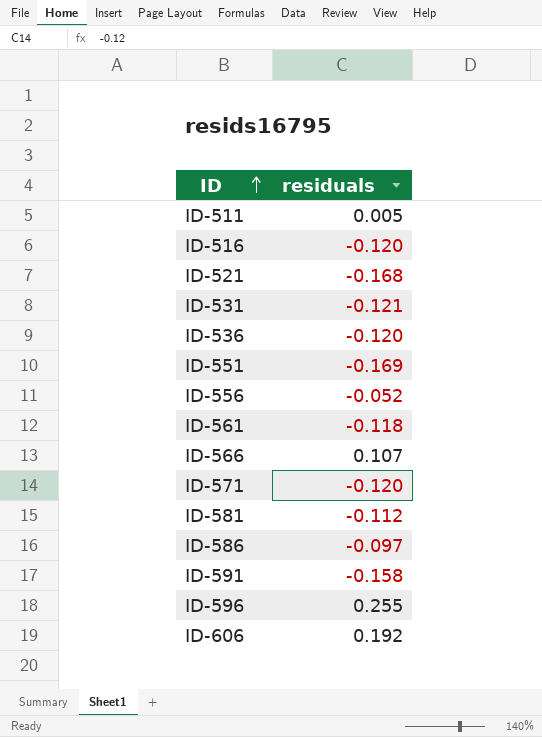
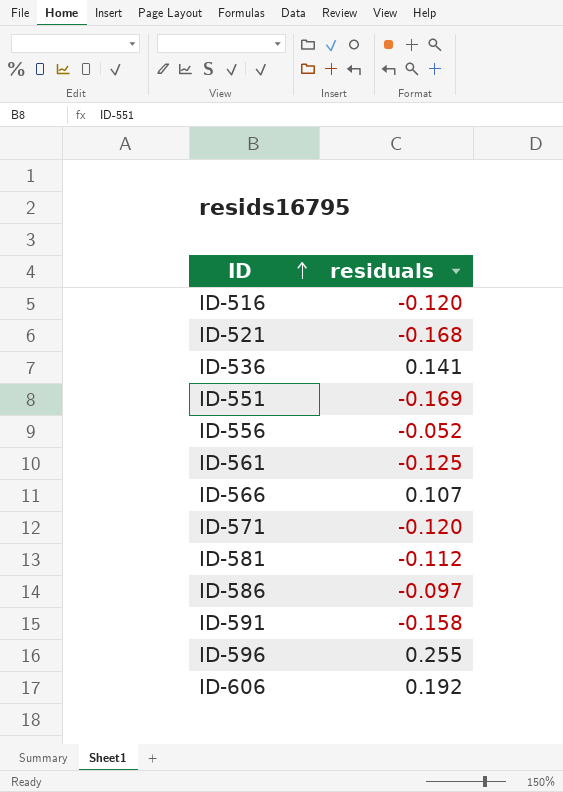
row ID-511: 0.005 -> none
row ID-531: -0.121 -> none
ID-536 | residuals: -0.120 -> 0.141
ID-561 | residuals: -0.118 -> -0.125

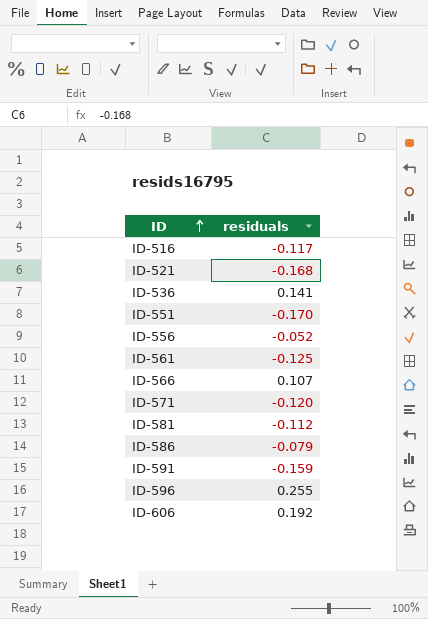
ID-516 | residuals: -0.120 -> -0.117
ID-551 | residuals: -0.169 -> -0.170
ID-586 | residuals: -0.097 -> -0.079
ID-591 | residuals: -0.158 -> -0.159

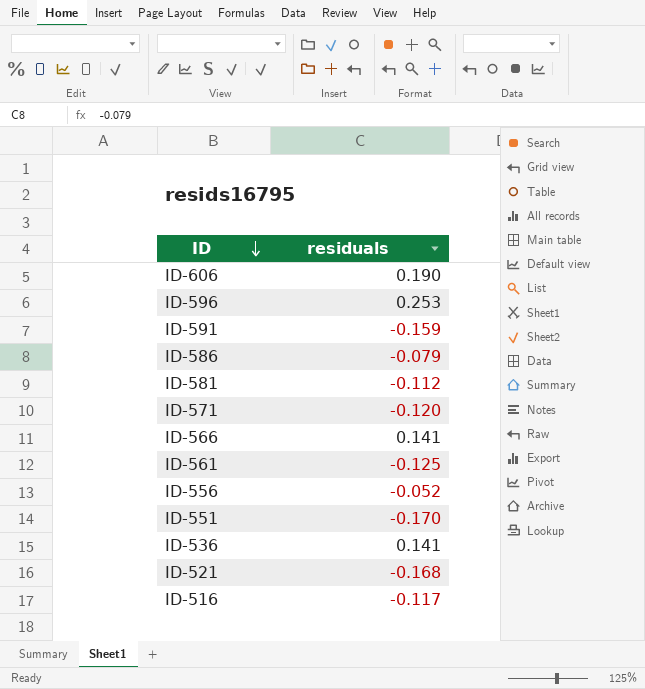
row order: ID ascending -> ID descending
ID-606 | residuals: 0.192 -> 0.190
ID-596 | residuals: 0.255 -> 0.253
ID-566 | residuals: 0.107 -> 0.141

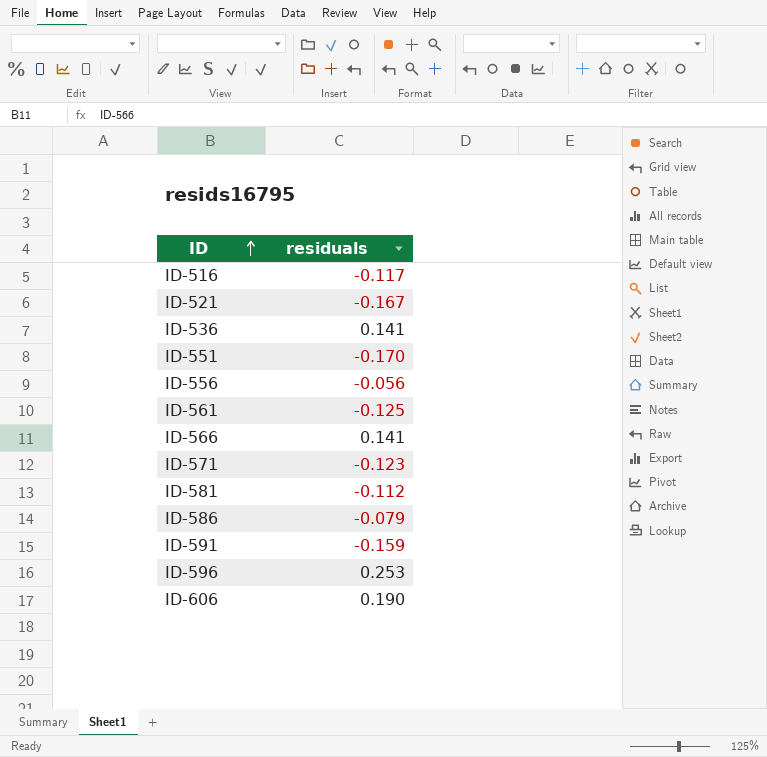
row order: ID descending -> ID ascending
ID-521 | residuals: -0.168 -> -0.167
ID-556 | residuals: -0.052 -> -0.056
ID-571 | residuals: -0.120 -> -0.123

